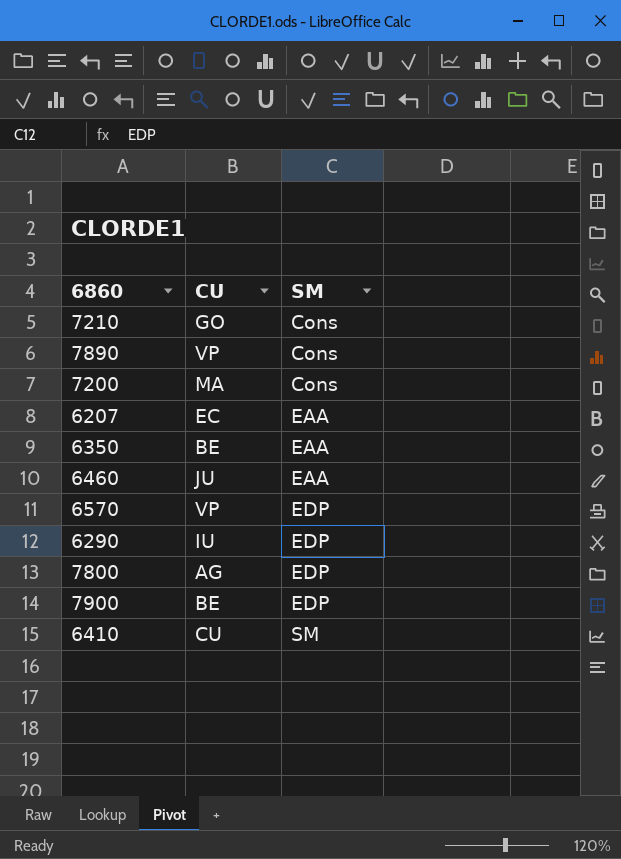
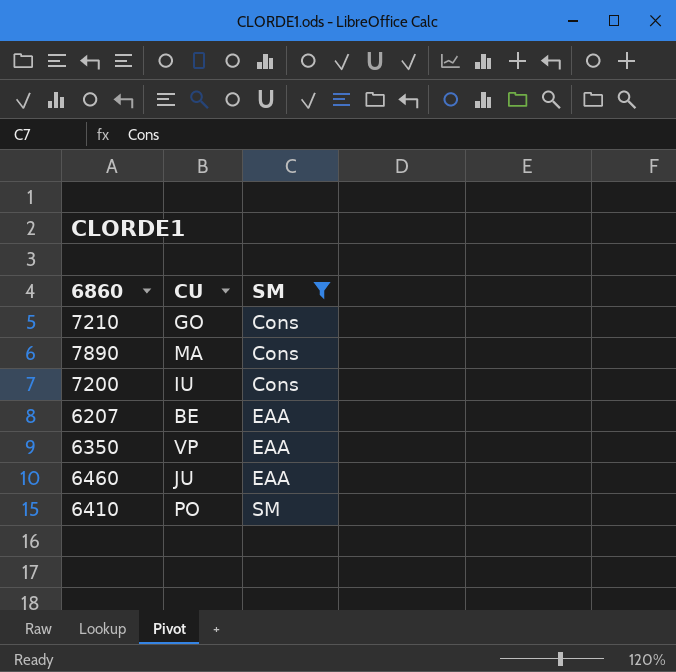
filter: none -> SM != EDP
7890 | CU: VP -> MA
7200 | CU: MA -> IU
6207 | CU: EC -> BE
6350 | CU: BE -> VP
6410 | CU: CU -> PO

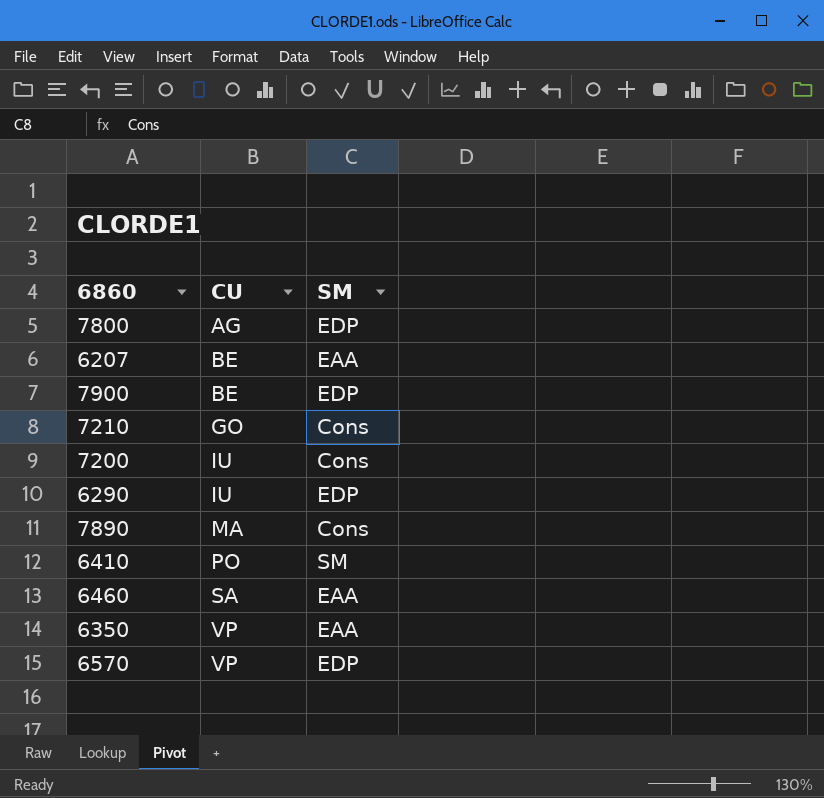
filter: SM != EDP -> none
row order: SM ascending -> CU ascending
6460 | CU: JU -> SA

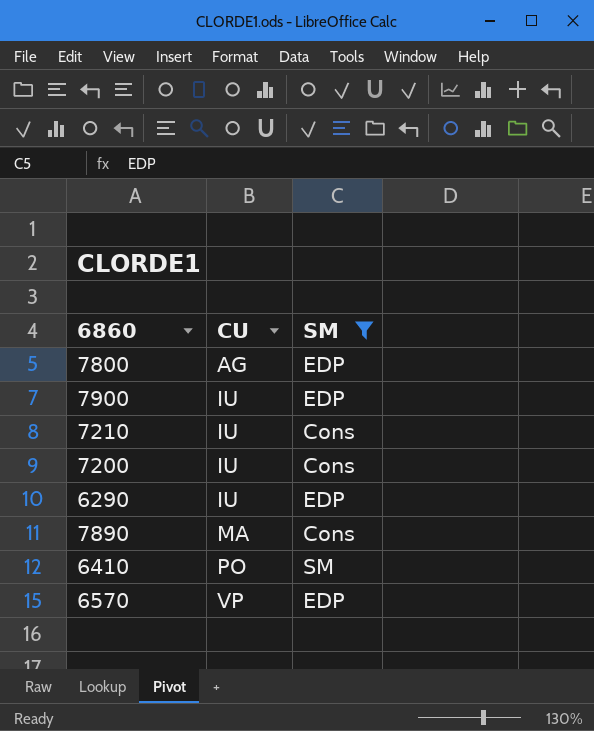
filter: none -> SM != EAA
7900 | CU: BE -> IU
7210 | CU: GO -> IU

